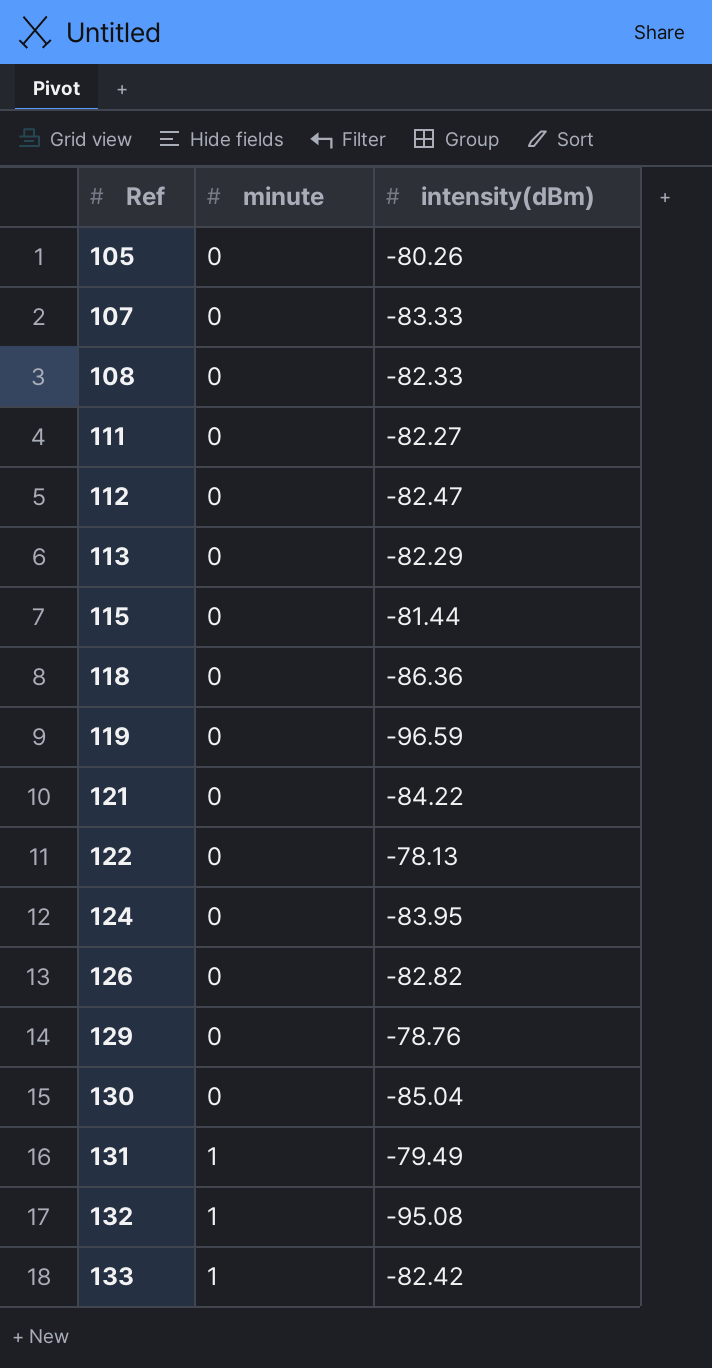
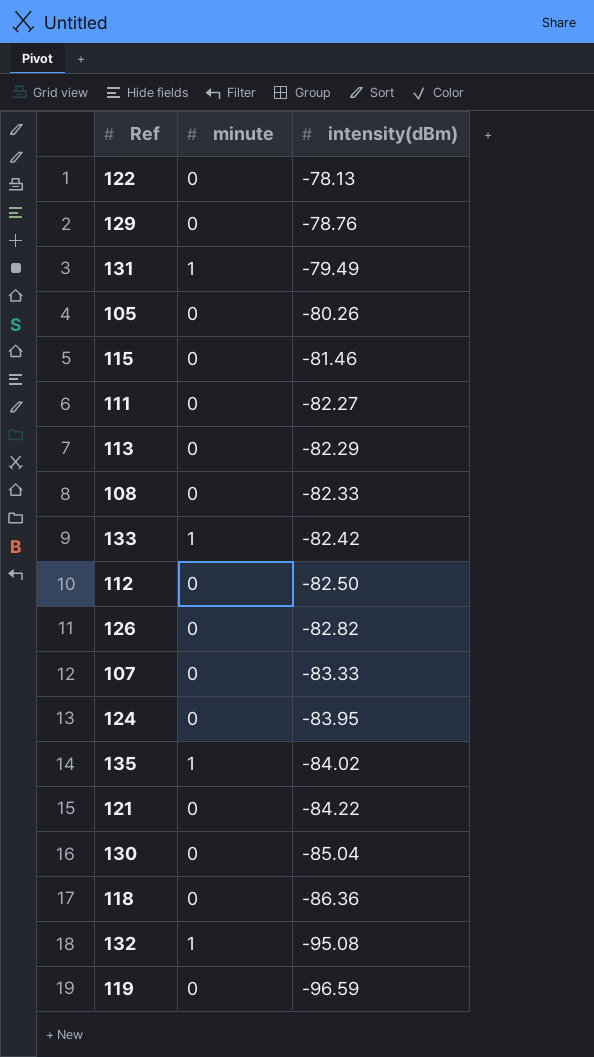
row order: Ref ascending -> intensity(dBm) descending
115 | intensity(dBm): -81.44 -> -81.46
112 | intensity(dBm): -82.47 -> -82.50
row 135: none -> 1 | -84.02

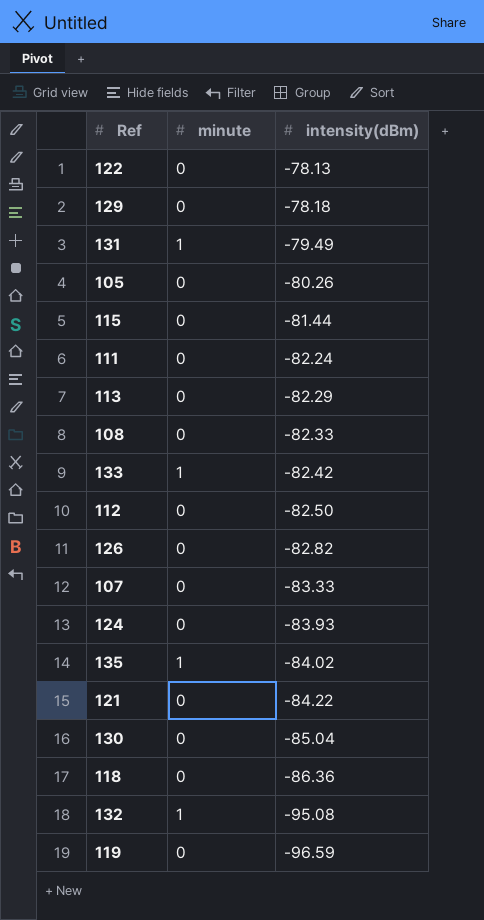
129 | intensity(dBm): -78.76 -> -78.18
115 | intensity(dBm): -81.46 -> -81.44
111 | intensity(dBm): -82.27 -> -82.24
124 | intensity(dBm): -83.95 -> -83.93

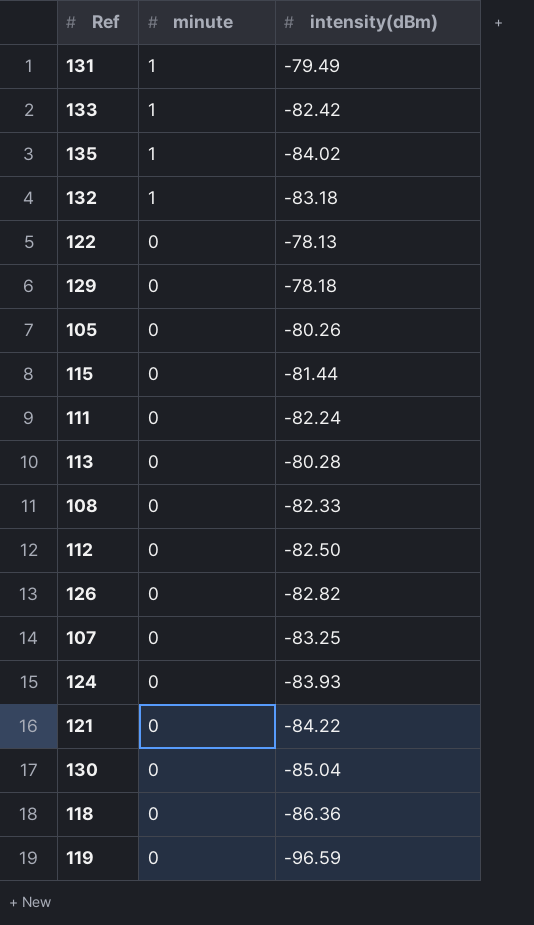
row order: intensity(dBm) descending -> minute descending
132 | intensity(dBm): -95.08 -> -83.18
113 | intensity(dBm): -82.29 -> -80.28
107 | intensity(dBm): -83.33 -> -83.25

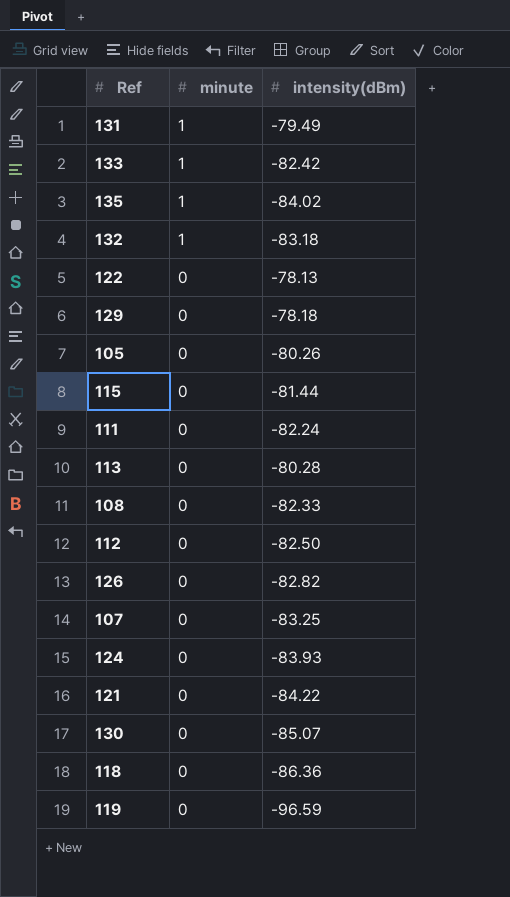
130 | intensity(dBm): -85.04 -> -85.07

